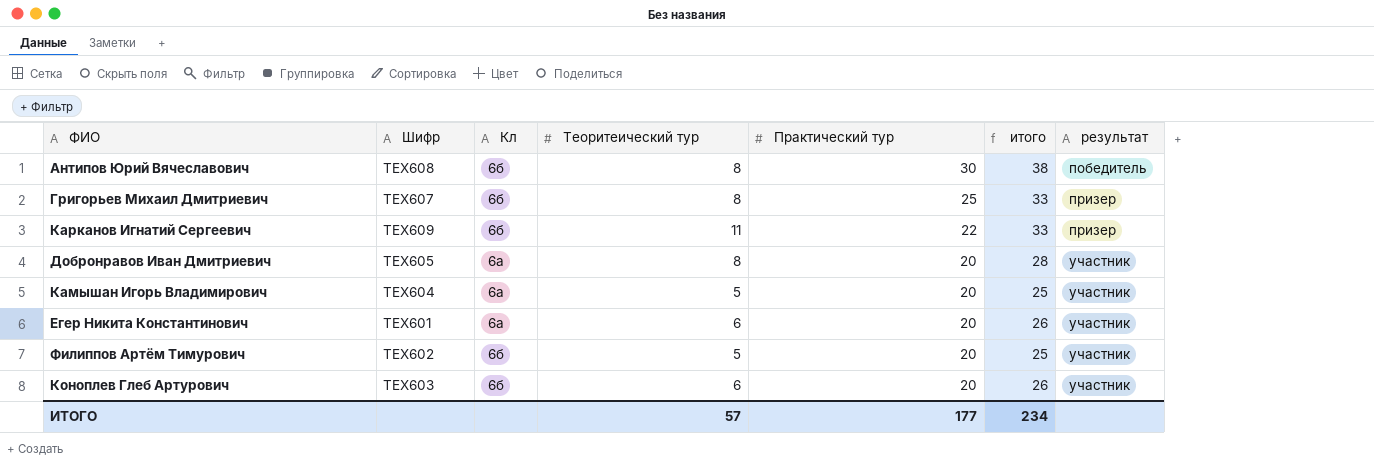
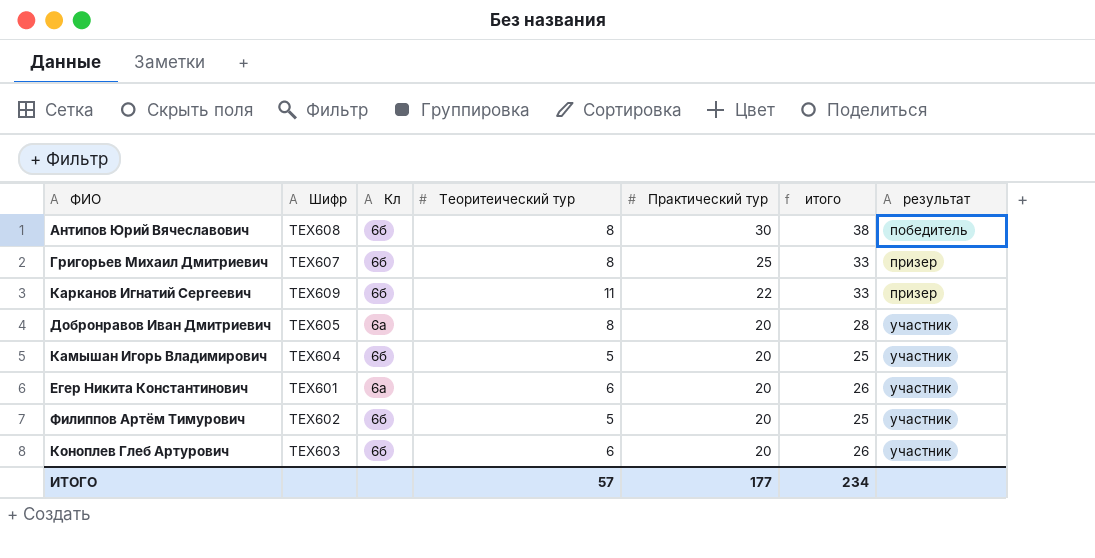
Камышан Игорь Владимирович | Кл: 6а -> 6б

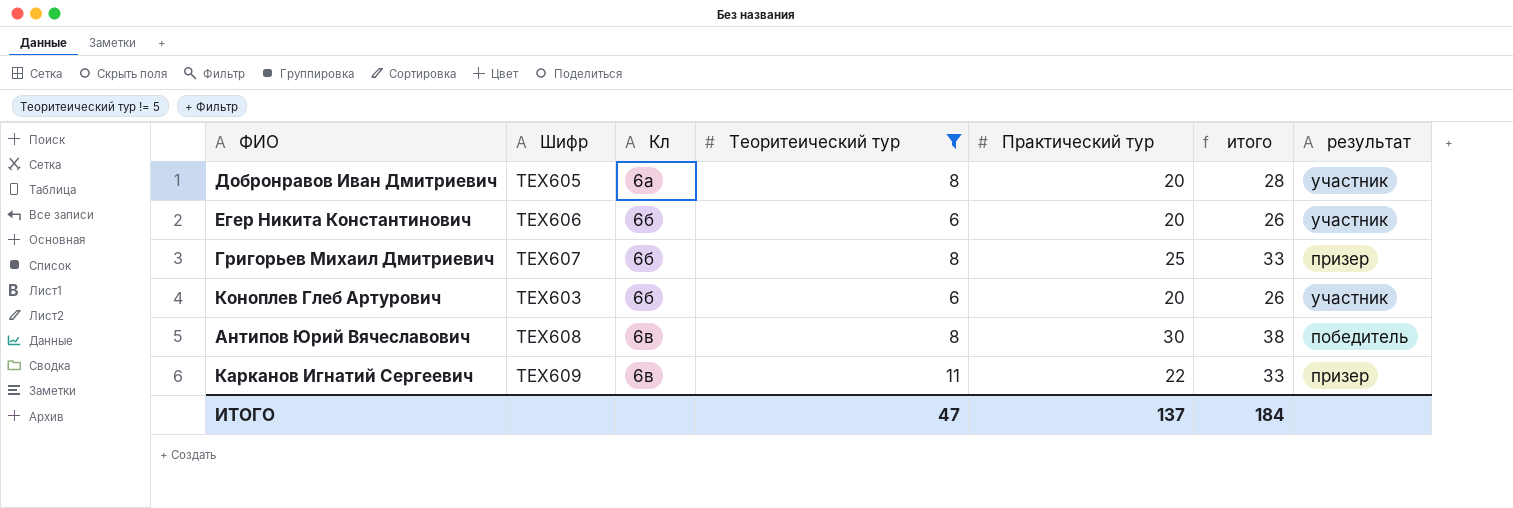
filter: none -> Теоритеический тур != 5
row order: Практический тур descending -> Кл ascending
Егер Никита Константинович | Шифр: ТЕХ601 -> ТЕХ606
Егер Никита Константинович | Кл: 6а -> 6б
Антипов Юрий Вячеславович | Кл: 6б -> 6в
Карканов Игнатий Сергеевич | Кл: 6б -> 6в
ИТОГО | Теоритеический тур: 57 -> 47
ИТОГО | Практический тур: 177 -> 137
ИТОГО | итого: 234 -> 184

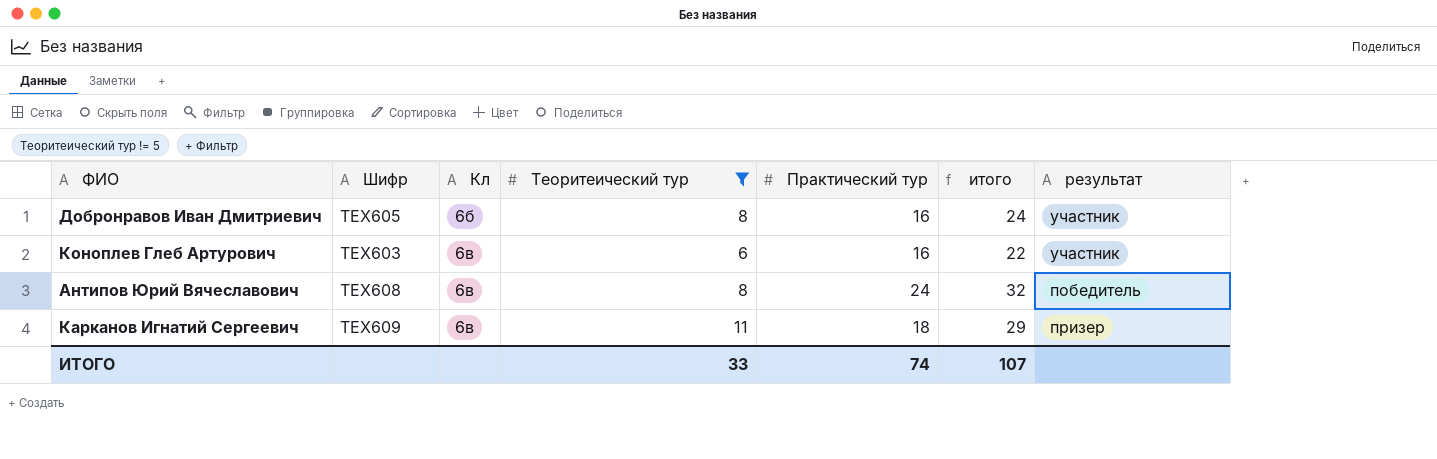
row Егер Никита Константинович: ТЕХ606 | 6б | 6 | 20 | 26 | участник -> none
row Григорьев Михаил Дмитриевич: ТЕХ607 | 6б | 8 | 25 | 33 | призер -> none
Добронравов Иван Дмитриевич | Кл: 6а -> 6б
Добронравов Иван Дмитриевич | Практический тур: 20 -> 16
Добронравов Иван Дмитриевич | итого: 28 -> 24
Коноплев Глеб Артурович | Кл: 6б -> 6в
Коноплев Глеб Артурович | Практический тур: 20 -> 16
Коноплев Глеб Артурович | итого: 26 -> 22
Антипов Юрий Вячеславович | Практический тур: 30 -> 24
Антипов Юрий Вячеславович | итого: 38 -> 32
Карканов Игнатий Сергеевич | Практический тур: 22 -> 18
Карканов Игнатий Сергеевич | итого: 33 -> 29
ИТОГО | Теоритеический тур: 47 -> 33
ИТОГО | Практический тур: 137 -> 74
ИТОГО | итого: 184 -> 107

